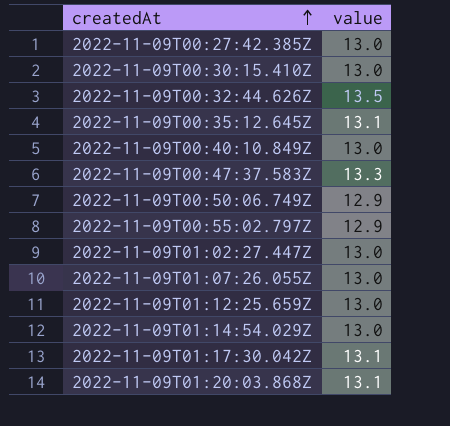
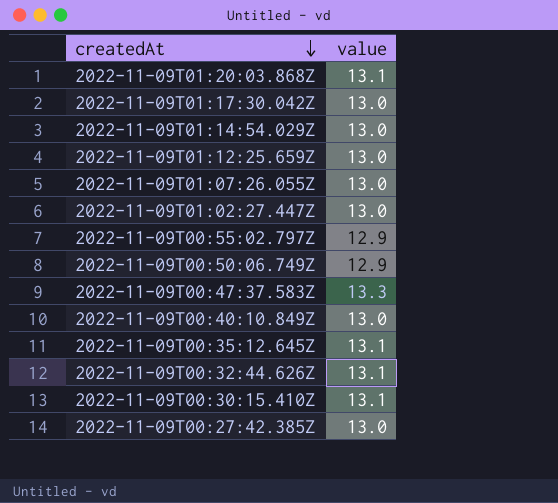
row order: createdAt ascending -> createdAt descending
2022-11-09T01:17:30.042Z | value: 13.1 -> 13.0
2022-11-09T00:32:44.626Z | value: 13.5 -> 13.1
2022-11-09T00:30:15.410Z | value: 13.0 -> 13.1

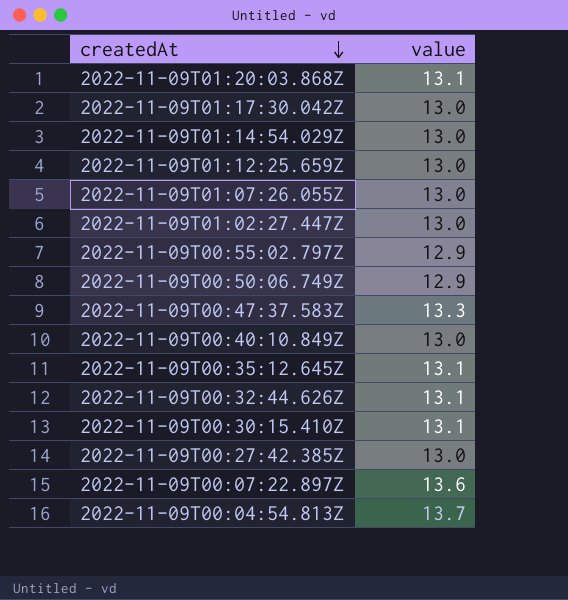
row 2022-11-09T00:07:22.897Z: none -> 13.6
row 2022-11-09T00:04:54.813Z: none -> 13.7

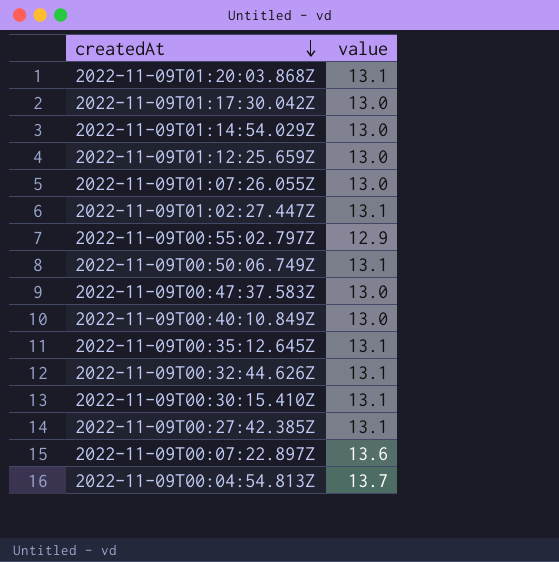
2022-11-09T01:02:27.447Z | value: 13.0 -> 13.1
2022-11-09T00:50:06.749Z | value: 12.9 -> 13.1
2022-11-09T00:47:37.583Z | value: 13.3 -> 13.0
2022-11-09T00:27:42.385Z | value: 13.0 -> 13.1

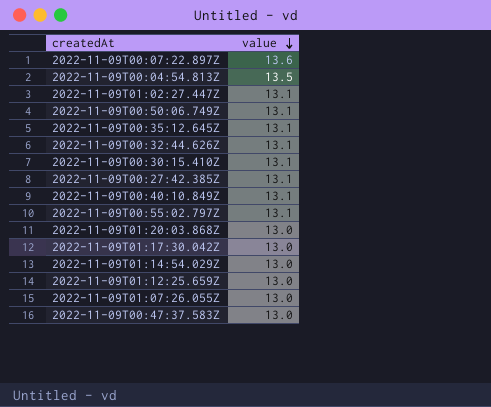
row order: createdAt descending -> value descending
2022-11-09T00:04:54.813Z | value: 13.7 -> 13.5
2022-11-09T00:40:10.849Z | value: 13.0 -> 13.1
2022-11-09T00:55:02.797Z | value: 12.9 -> 13.1
2022-11-09T01:20:03.868Z | value: 13.1 -> 13.0

